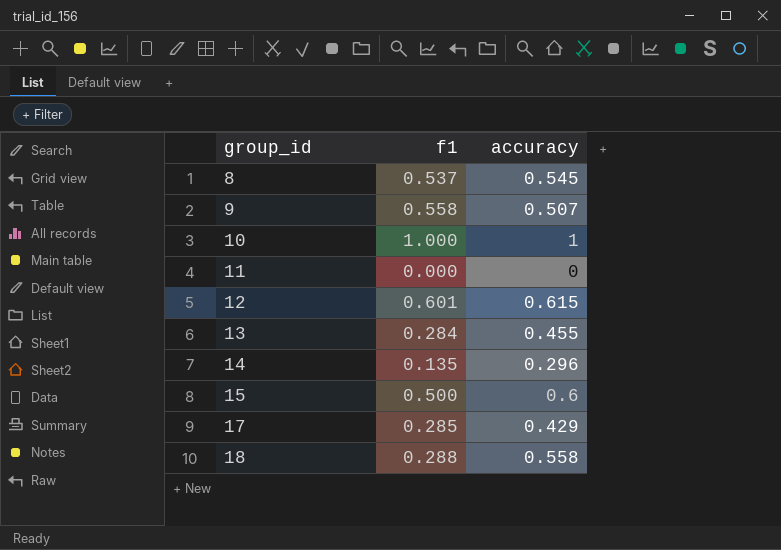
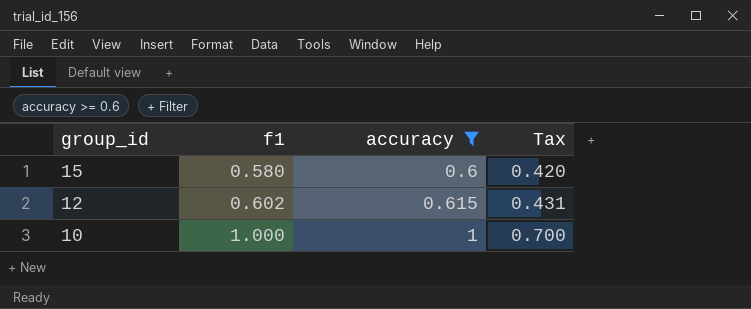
filter: none -> accuracy >= 0.6
row order: group_id ascending -> group_id descending
column Tax | formula: none -> [accuracy] * 0.7
15 | f1: 0.500 -> 0.580
12 | f1: 0.601 -> 0.602

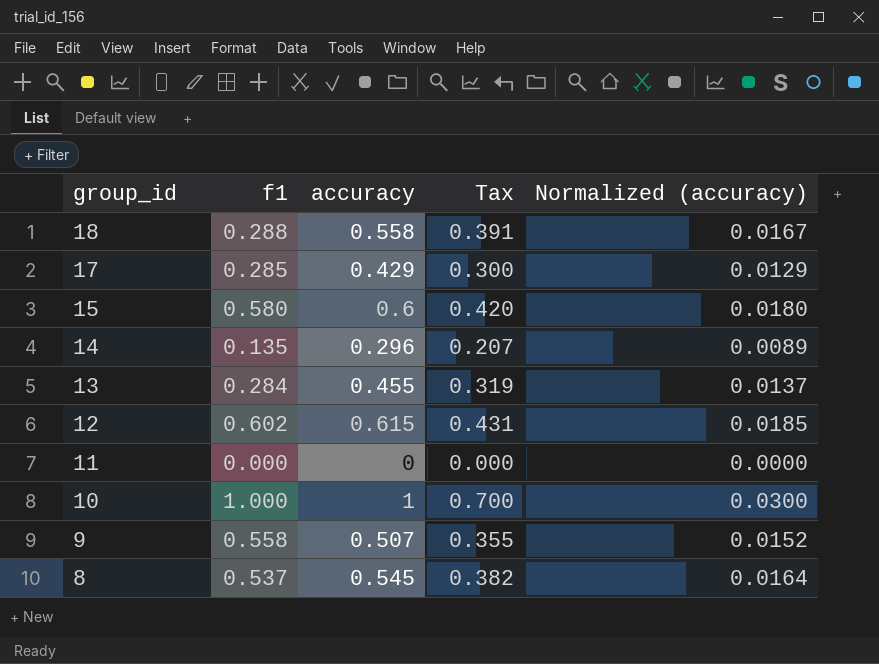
filter: accuracy >= 0.6 -> none
column Normalized (accuracy) | formula: none -> [accuracy] * 0.03

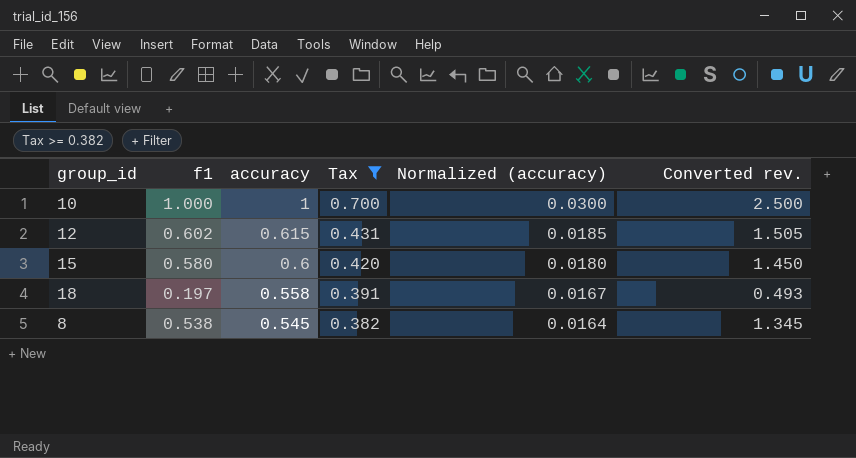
filter: none -> Tax >= 0.382
row order: group_id descending -> accuracy descending
column Converted rev. | formula: none -> [f1] * 2.5
18 | f1: 0.288 -> 0.197
8 | f1: 0.537 -> 0.538

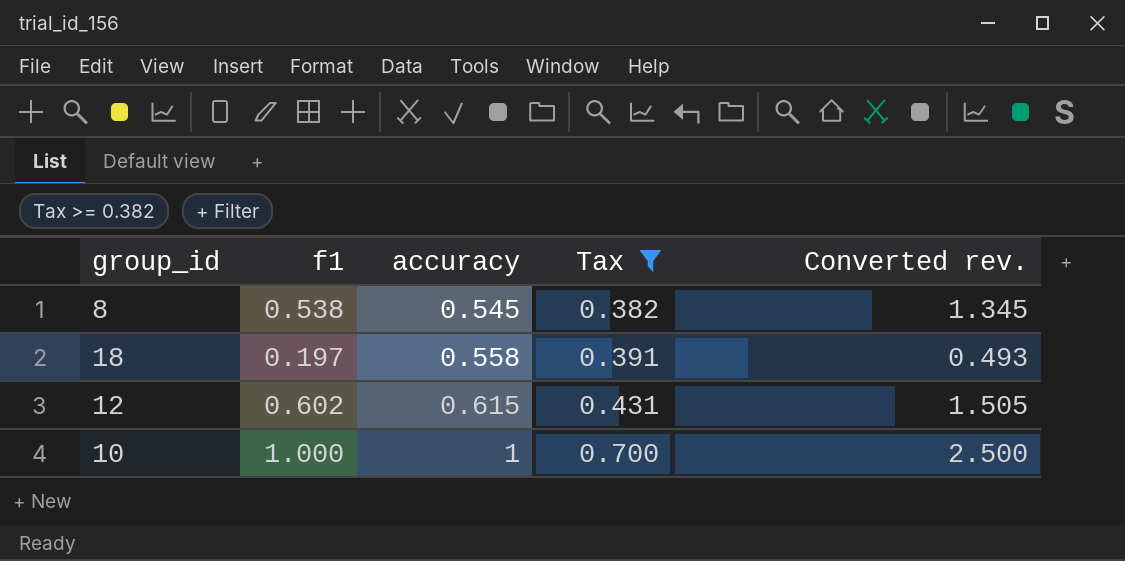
row order: accuracy descending -> accuracy ascending
column Normalized (accuracy) | formula: [accuracy] * 0.03 -> none
row 15: 0.580 | 0.6 | 0.420 | 0.0180 | 1.450 -> none

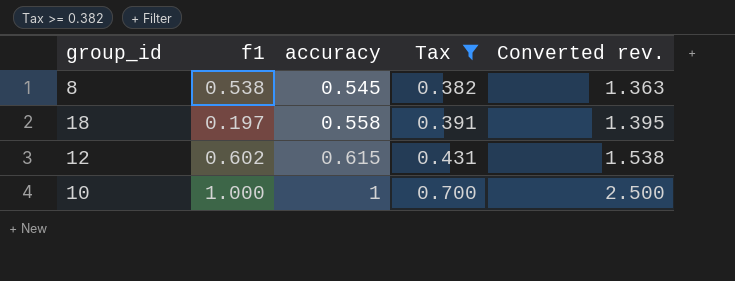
column Converted rev. | formula: [f1] * 2.5 -> [accuracy] * 2.5

